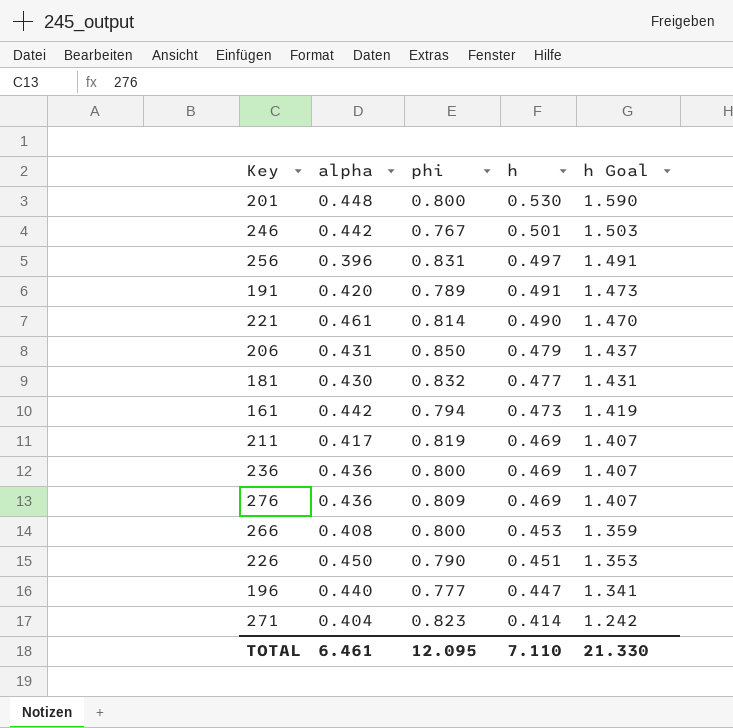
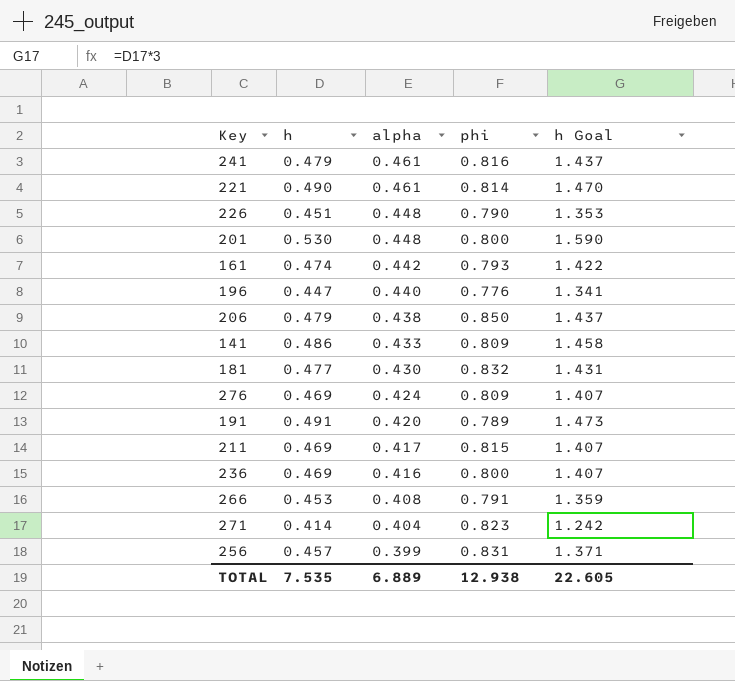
row order: h descending -> alpha descending
column h | position: 4 -> 2
row 246: 0.442 | 0.767 | 0.501 | 1.503 -> none
row 241: none -> 0.479 | 0.461 | 0.816 | 1.437
226 | alpha: 0.450 -> 0.448
161 | h: 0.473 -> 0.474
161 | phi: 0.794 -> 0.793
161 | h Goal: 1.419 -> 1.422
196 | phi: 0.777 -> 0.776
206 | alpha: 0.431 -> 0.438
row 141: none -> 0.486 | 0.433 | 0.809 | 1.458
276 | alpha: 0.436 -> 0.424
211 | phi: 0.819 -> 0.815
236 | alpha: 0.436 -> 0.416
266 | phi: 0.800 -> 0.791
256 | h: 0.497 -> 0.457
256 | alpha: 0.396 -> 0.399
256 | h Goal: 1.491 -> 1.371
TOTAL | h: 7.110 -> 7.535
TOTAL | alpha: 6.461 -> 6.889
TOTAL | phi: 12.095 -> 12.938
TOTAL | h Goal: 21.330 -> 22.605

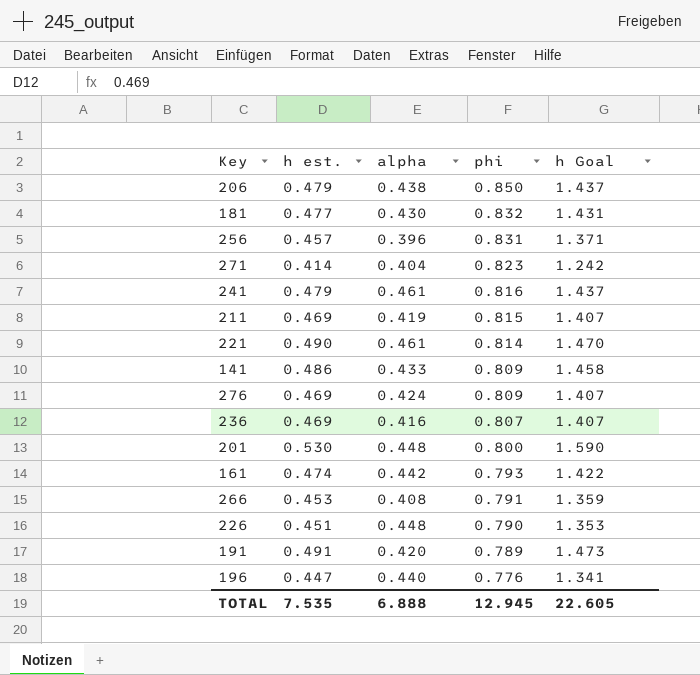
row order: alpha descending -> phi descending
column name: h -> h est.
256 | alpha: 0.399 -> 0.396
211 | alpha: 0.417 -> 0.419
236 | phi: 0.800 -> 0.807
TOTAL | alpha: 6.889 -> 6.888
TOTAL | phi: 12.938 -> 12.945

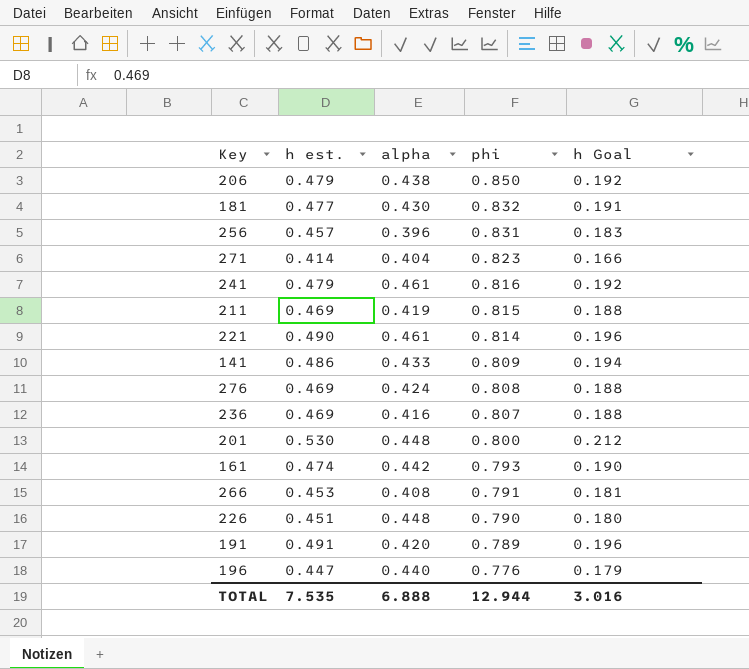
column h Goal | formula: [h est.] * 3 -> [h est.] * 0.4
276 | phi: 0.809 -> 0.808
TOTAL | phi: 12.945 -> 12.944
TOTAL | h Goal: 22.605 -> 3.016

